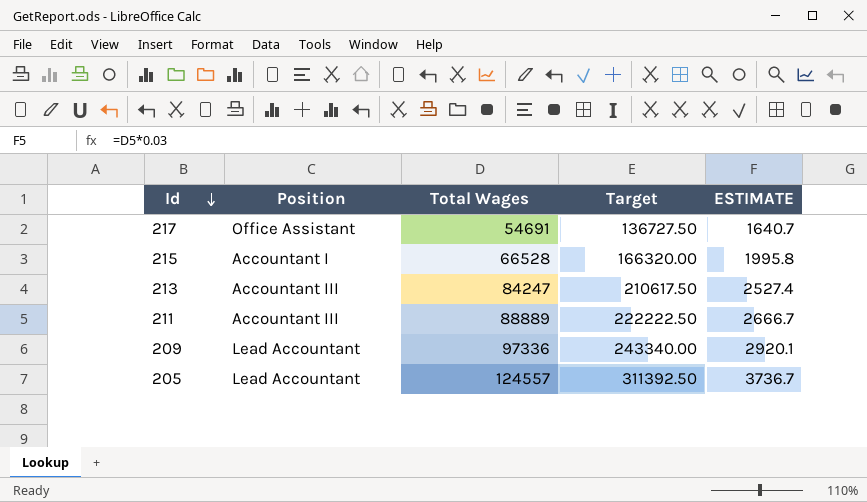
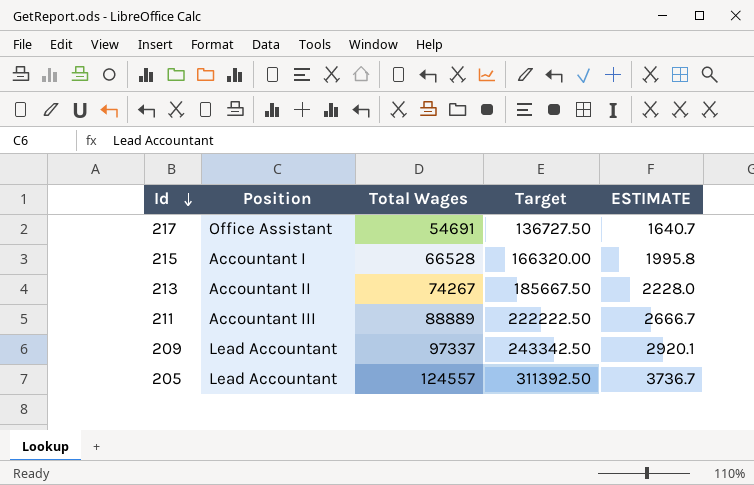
213 | Position: Accountant III -> Accountant II
213 | Total Wages: 84247 -> 74267
213 | Target: 210617.50 -> 185667.50
213 | ESTIMATE: 2527.4 -> 2228.0
209 | Total Wages: 97336 -> 97337
209 | Target: 243340.00 -> 243342.50

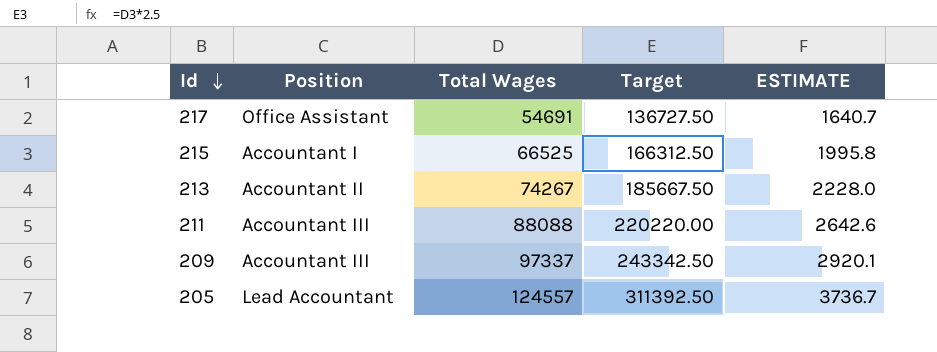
215 | Total Wages: 66528 -> 66525
215 | Target: 166320.00 -> 166312.50
211 | Total Wages: 88889 -> 88088
211 | Target: 222222.50 -> 220220.00
211 | ESTIMATE: 2666.7 -> 2642.6
209 | Position: Lead Accountant -> Accountant III

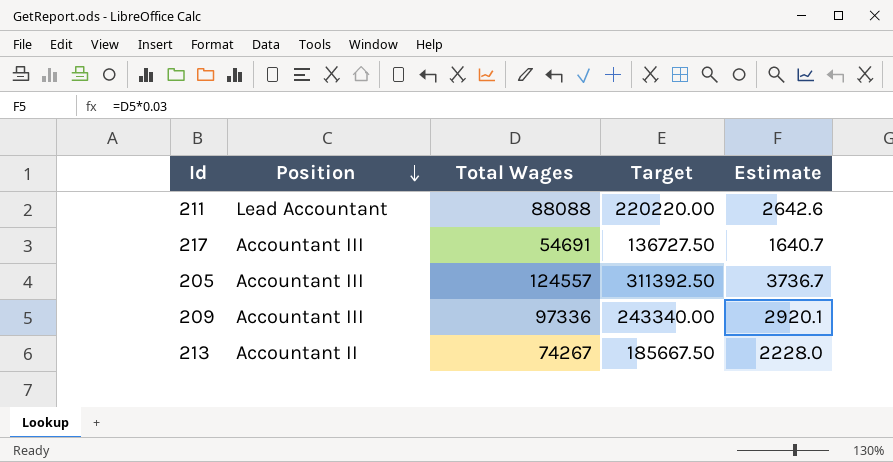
row order: Id descending -> Position descending
column name: ESTIMATE -> Estimate
row 215: Accountant I | 66525 | 166312.50 | 1995.8 -> none
211 | Position: Accountant III -> Lead Accountant
217 | Position: Office Assistant -> Accountant III
205 | Position: Lead Accountant -> Accountant III
209 | Total Wages: 97337 -> 97336
209 | Target: 243342.50 -> 243340.00

